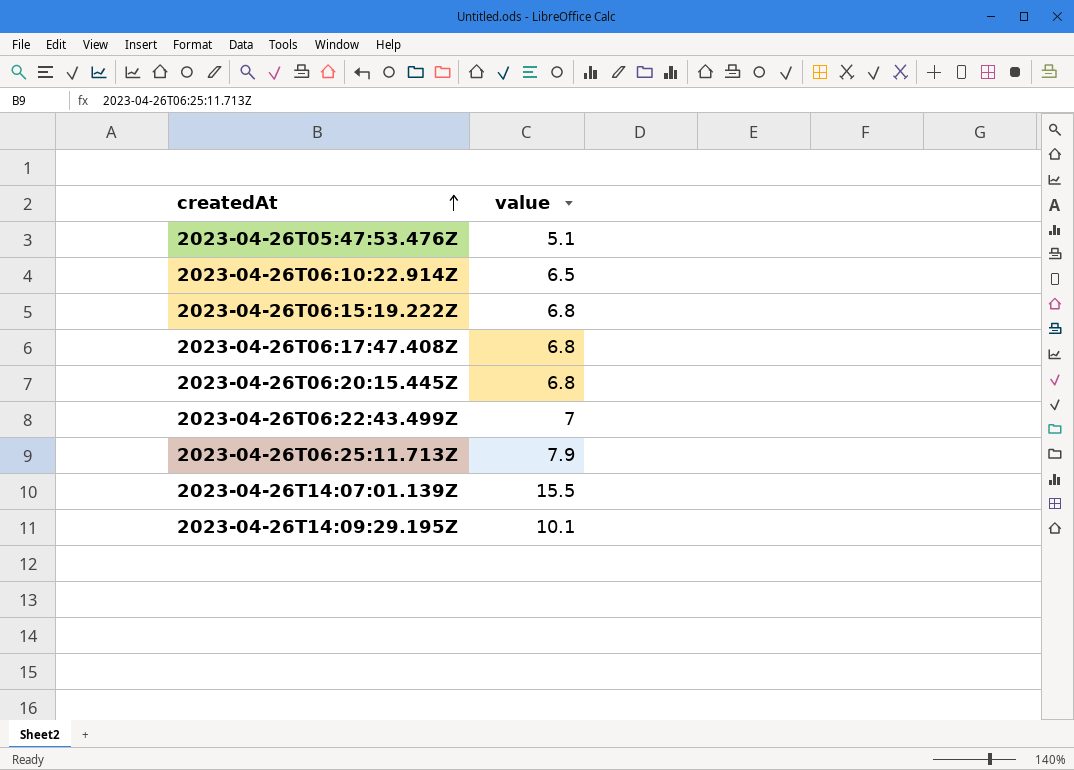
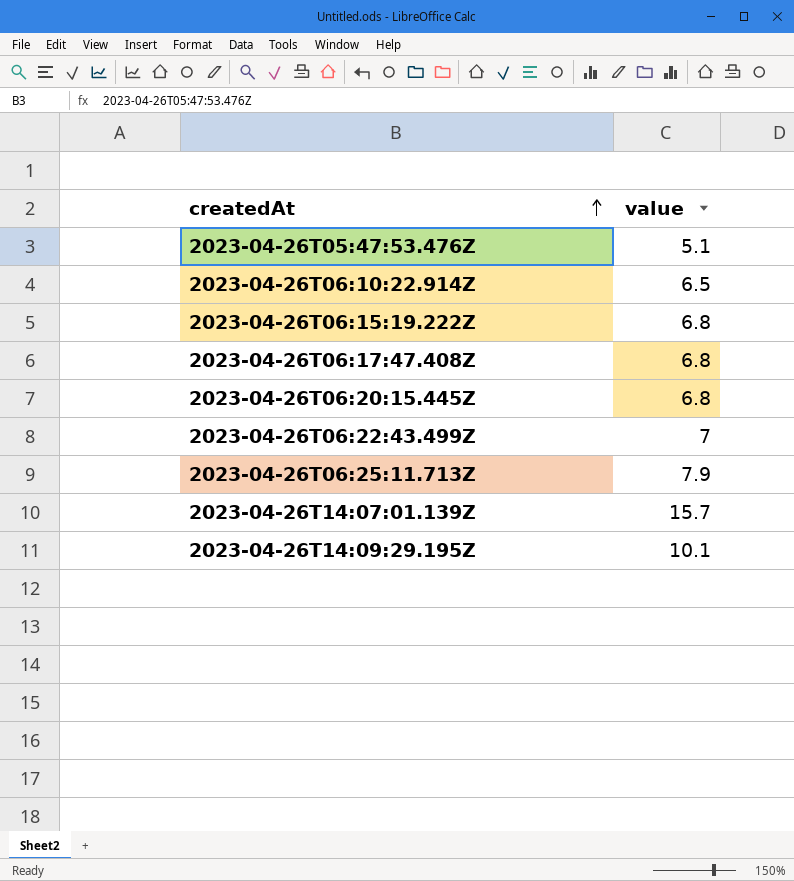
2023-04-26T14:07:01.139Z | value: 15.5 -> 15.7

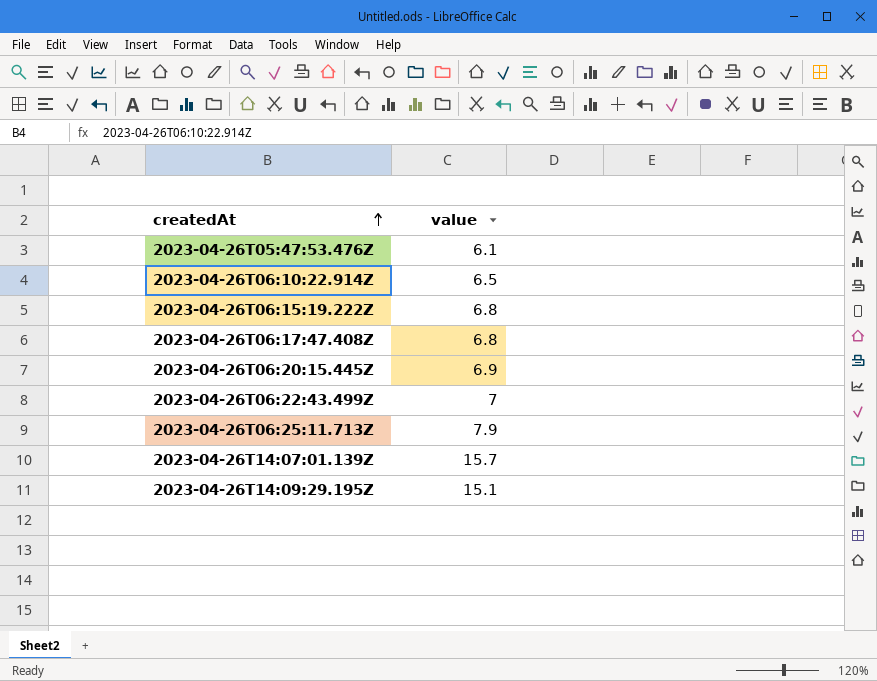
2023-04-26T05:47:53.476Z | value: 5.1 -> 6.1
2023-04-26T06:20:15.445Z | value: 6.8 -> 6.9
2023-04-26T14:09:29.195Z | value: 10.1 -> 15.1

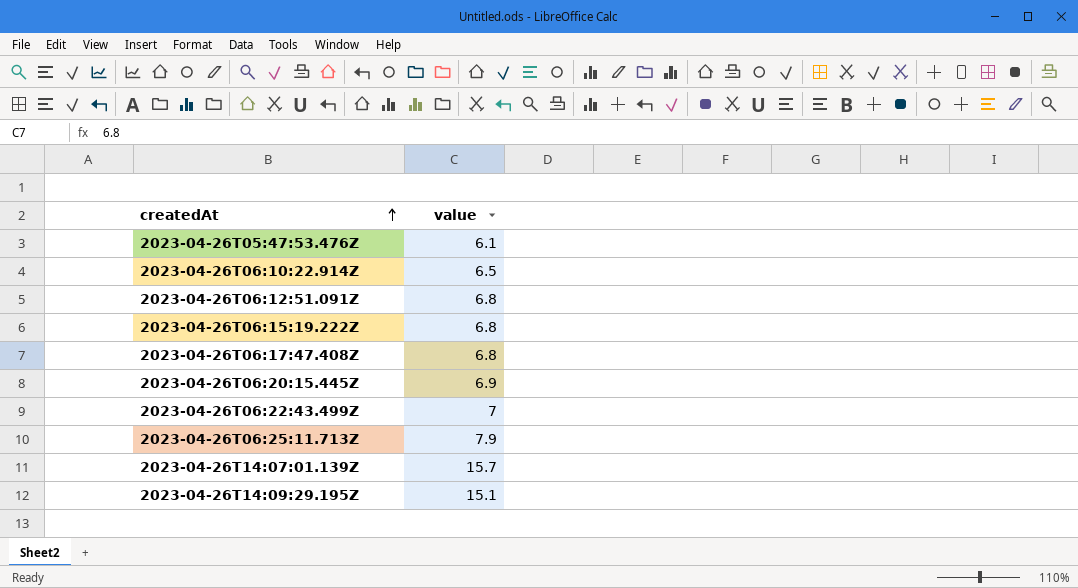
row 2023-04-26T06:12:51.091Z: none -> 6.8

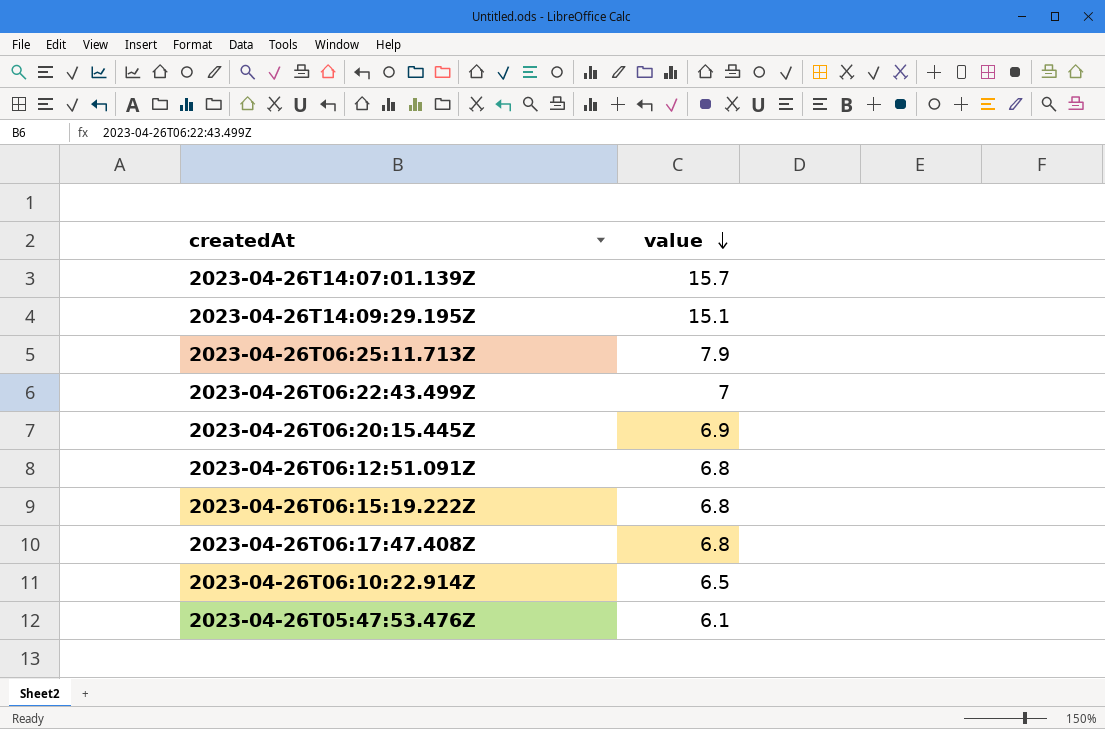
row order: createdAt ascending -> value descending

